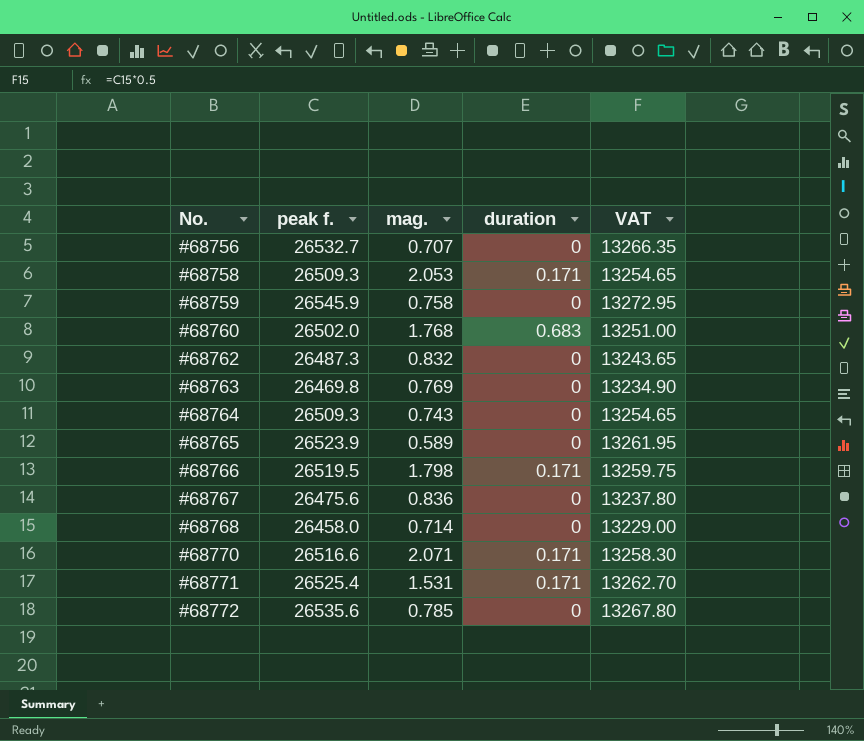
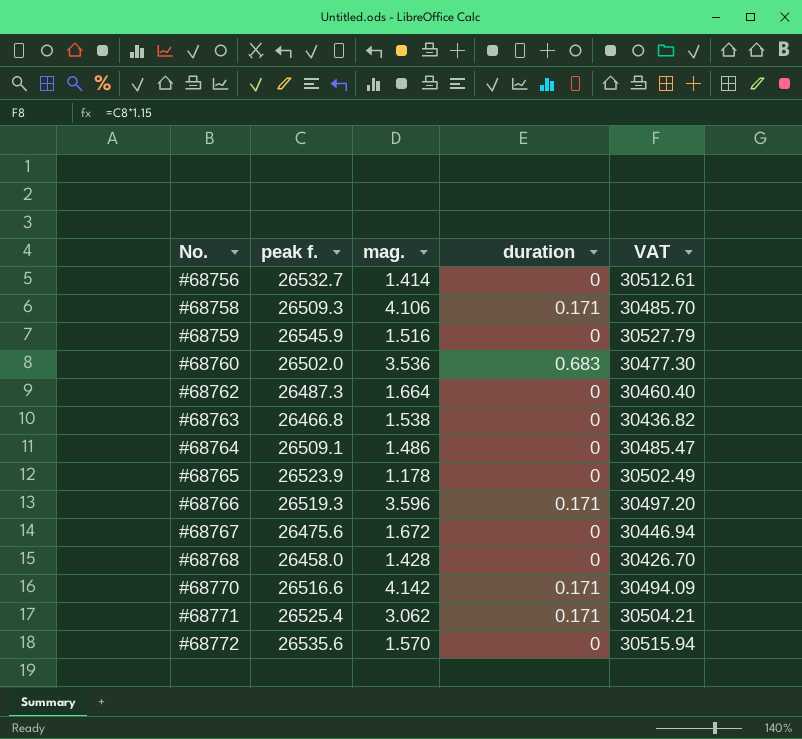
column VAT | formula: [peak f.] * 0.5 -> [peak f.] * 1.15
#68756 | mag.: 0.707 -> 1.414
#68758 | mag.: 2.053 -> 4.106
#68759 | mag.: 0.758 -> 1.516
#68760 | mag.: 1.768 -> 3.536
#68762 | mag.: 0.832 -> 1.664
#68763 | peak f.: 26469.8 -> 26466.8
#68763 | mag.: 0.769 -> 1.538
#68764 | peak f.: 26509.3 -> 26509.1
#68764 | mag.: 0.743 -> 1.486
#68765 | mag.: 0.589 -> 1.178
#68766 | peak f.: 26519.5 -> 26519.3
#68766 | mag.: 1.798 -> 3.596
#68767 | mag.: 0.836 -> 1.672
#68768 | mag.: 0.714 -> 1.428
#68770 | mag.: 2.071 -> 4.142
#68771 | mag.: 1.531 -> 3.062
#68772 | mag.: 0.785 -> 1.570

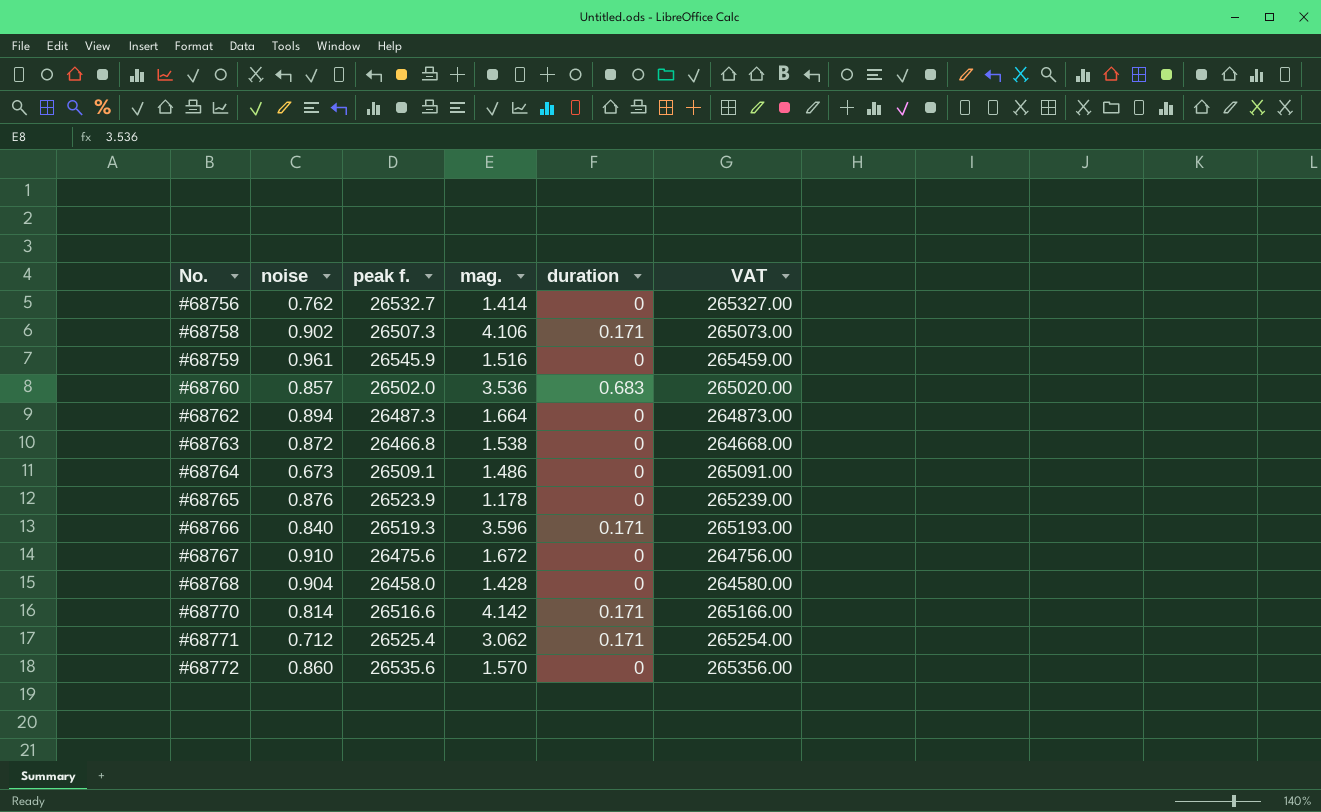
column noise | position: none -> 2
column VAT | formula: [peak f.] * 1.15 -> [peak f.] * 10
#68758 | peak f.: 26509.3 -> 26507.3

